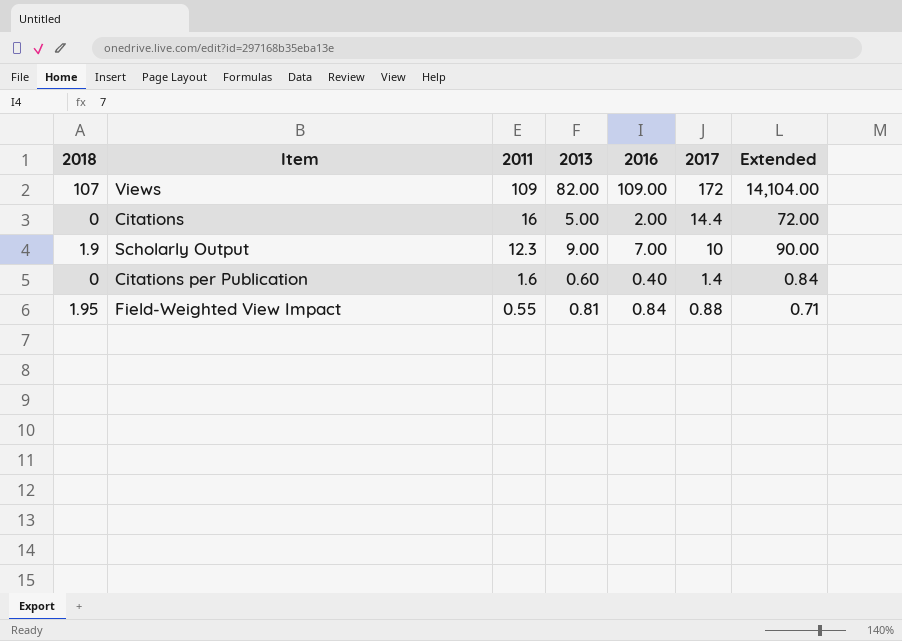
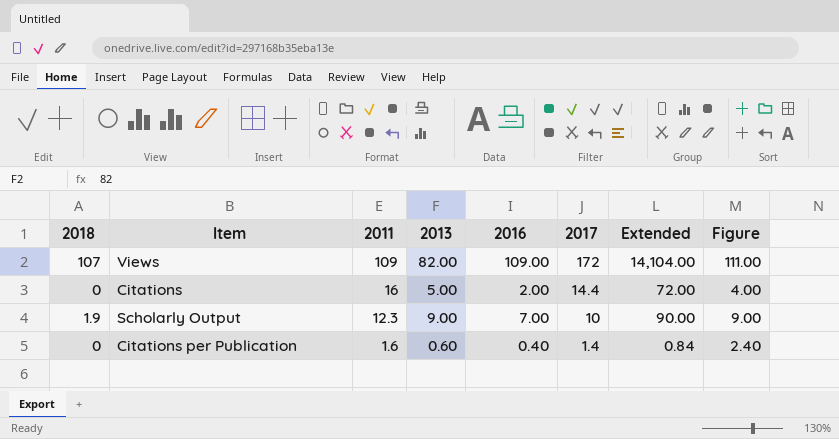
column Figure | formula: none -> [2016] + 2
row Field-Weighted View Impact: 1.95 | 0.55 | 0.81 | 0.84 | 0.88 | 0.71 -> none

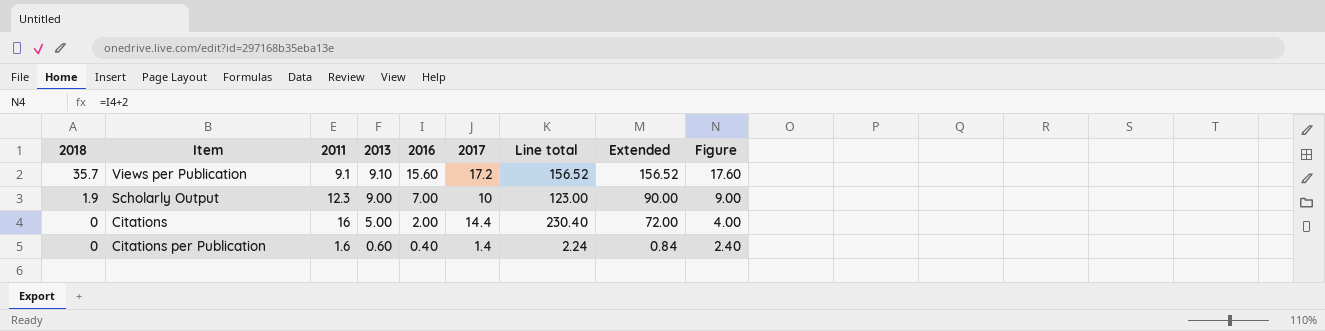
row order: 2011 descending -> 2018 descending
column Line total | formula: none -> [2011] * [2017]
row Views: 107 | 109 | 82.00 | 109.00 | 172 | 14,104.00 | 111.00 -> none
row Views per Publication: none -> 35.7 | 9.1 | 9.10 | 15.60 | 17.2 | 156.52 | 156.52 | 17.60

